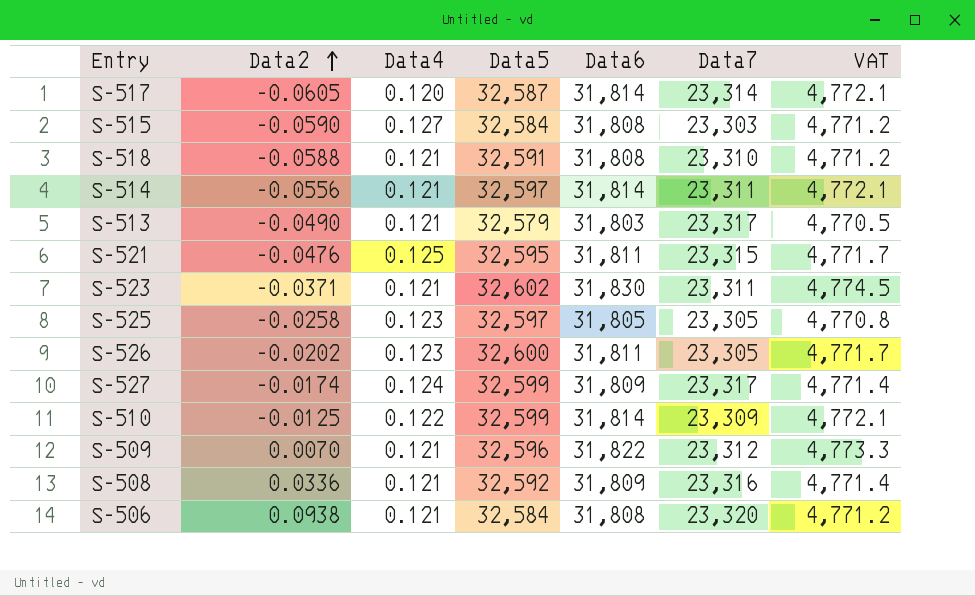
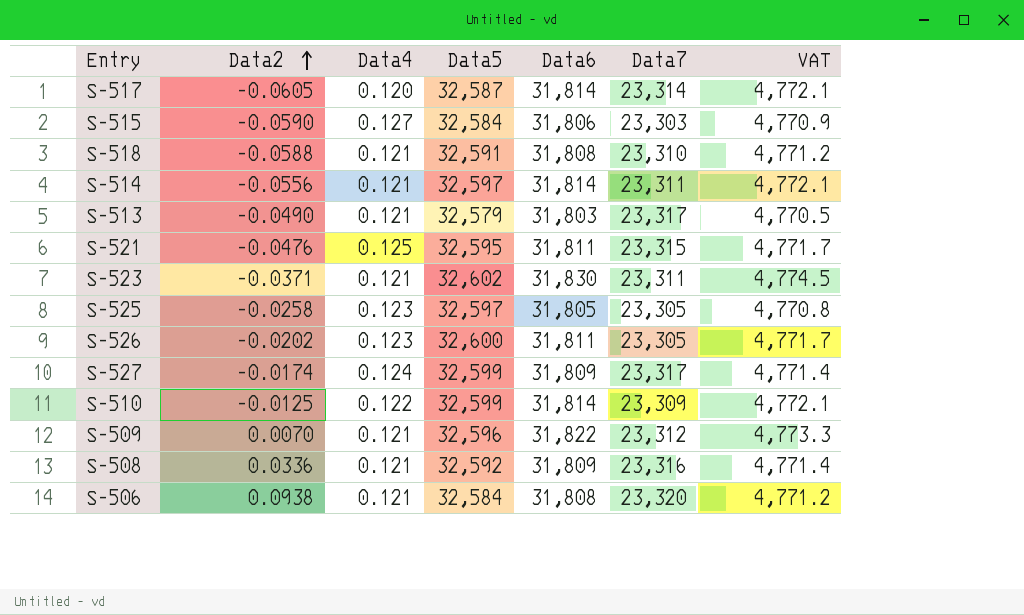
S-515 | Data6: 31,808 -> 31,806
S-515 | VAT: 4,771.2 -> 4,770.9

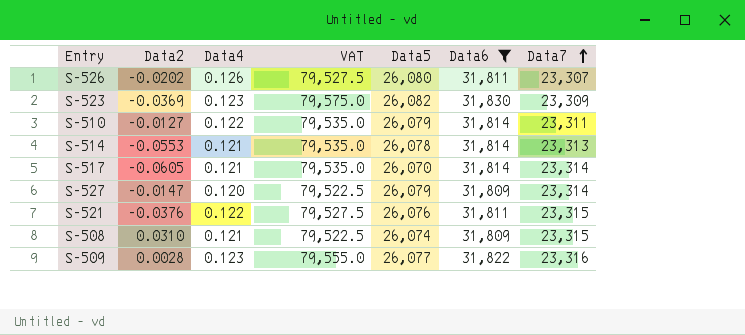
filter: none -> Data6 >= 31,809
row order: Data2 ascending -> Data7 ascending
column VAT | formula: [Data6] * 0.15 -> [Data6] * 2.5
column VAT | position: 7 -> 4
S-526 | Data4: 0.123 -> 0.126
S-526 | Data5: 32,600 -> 26,080
S-526 | Data7: 23,305 -> 23,307
S-523 | Data2: -0.0371 -> -0.0369
S-523 | Data4: 0.121 -> 0.123
S-523 | Data5: 32,602 -> 26,082
S-523 | Data7: 23,311 -> 23,309
S-510 | Data2: -0.0125 -> -0.0127
S-510 | Data5: 32,599 -> 26,079
S-510 | Data7: 23,309 -> 23,311
S-514 | Data2: -0.0556 -> -0.0553
S-514 | Data5: 32,597 -> 26,078
S-514 | Data7: 23,311 -> 23,313
S-517 | Data4: 0.120 -> 0.121
S-517 | Data5: 32,587 -> 26,070
S-527 | Data2: -0.0174 -> -0.0147
S-527 | Data4: 0.124 -> 0.120
S-527 | Data5: 32,599 -> 26,079
S-527 | Data7: 23,317 -> 23,314
S-521 | Data2: -0.0476 -> -0.0376
S-521 | Data4: 0.125 -> 0.122
S-521 | Data5: 32,595 -> 26,076
S-508 | Data2: 0.0336 -> 0.0310
S-508 | Data5: 32,592 -> 26,074
S-508 | Data7: 23,316 -> 23,315
S-509 | Data2: 0.0070 -> 0.0028
S-509 | Data4: 0.121 -> 0.123
S-509 | Data5: 32,596 -> 26,077
S-509 | Data7: 23,312 -> 23,316

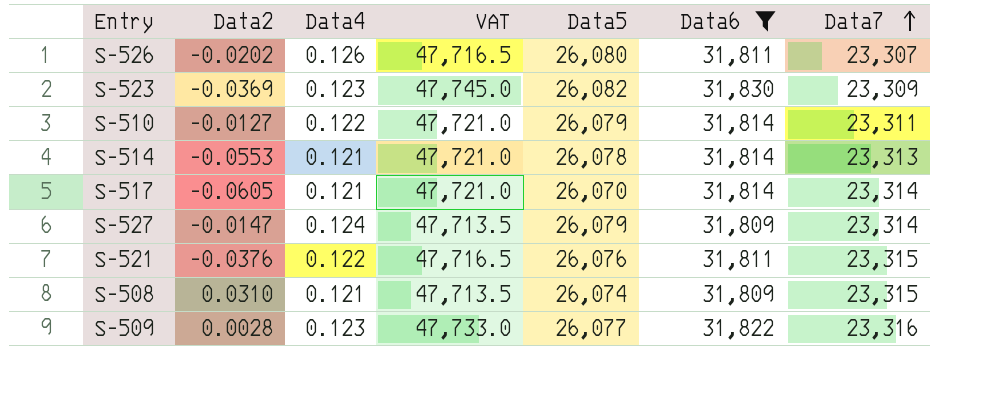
column VAT | formula: [Data6] * 2.5 -> [Data6] * 1.5
S-527 | Data4: 0.120 -> 0.124

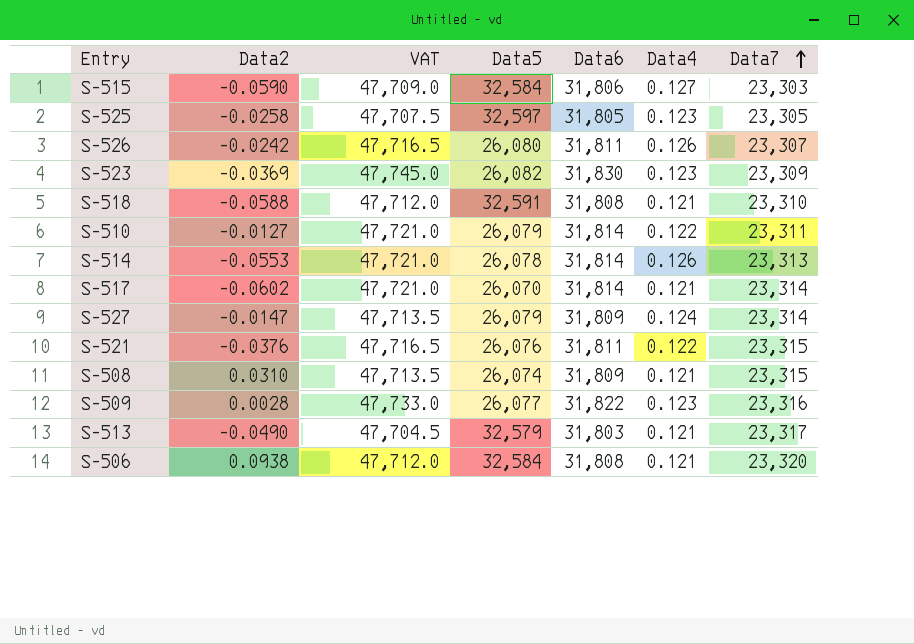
filter: Data6 >= 31,809 -> none
column Data4 | position: 3 -> 6
S-526 | Data2: -0.0202 -> -0.0242
S-514 | Data4: 0.121 -> 0.126
S-517 | Data2: -0.0605 -> -0.0602

